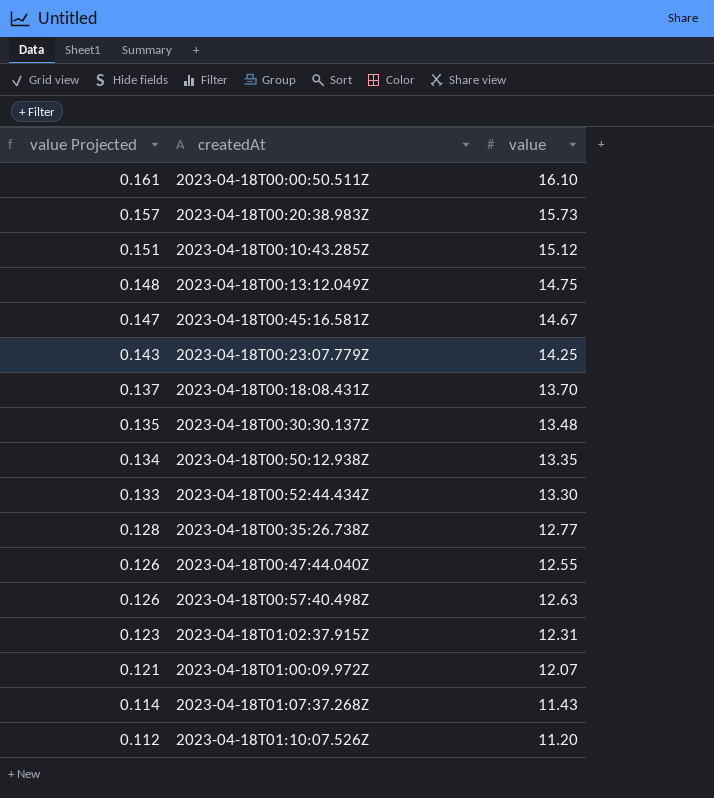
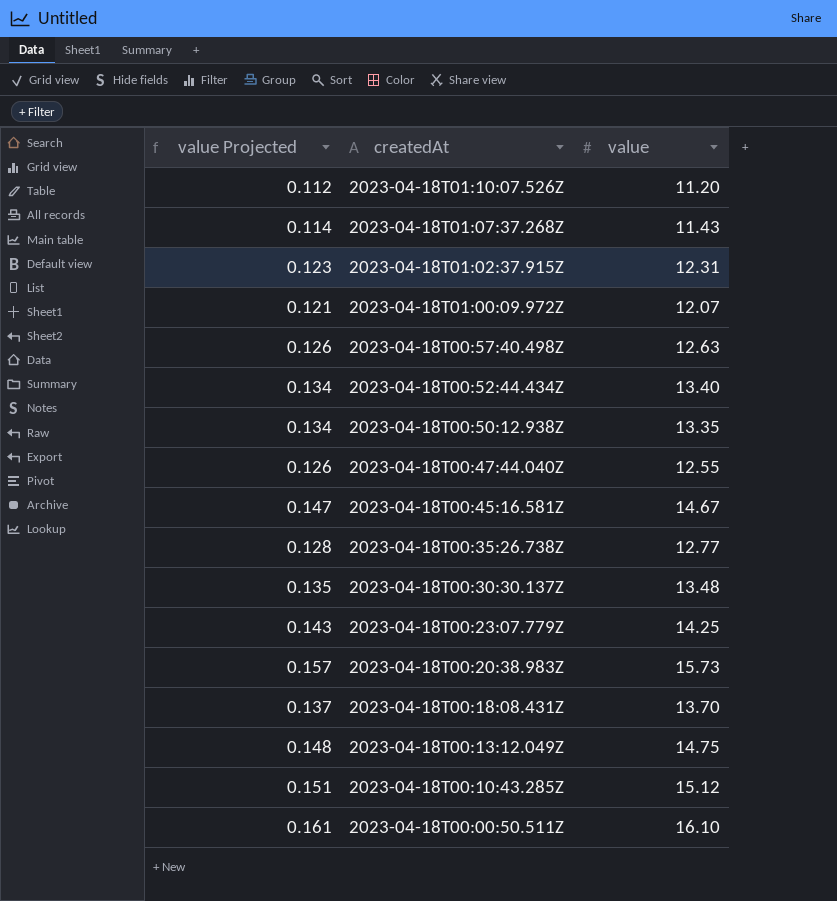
row order: value Projected descending -> createdAt descending
2023-04-18T00:52:44.434Z | value Projected: 0.133 -> 0.134
2023-04-18T00:52:44.434Z | value: 13.30 -> 13.40

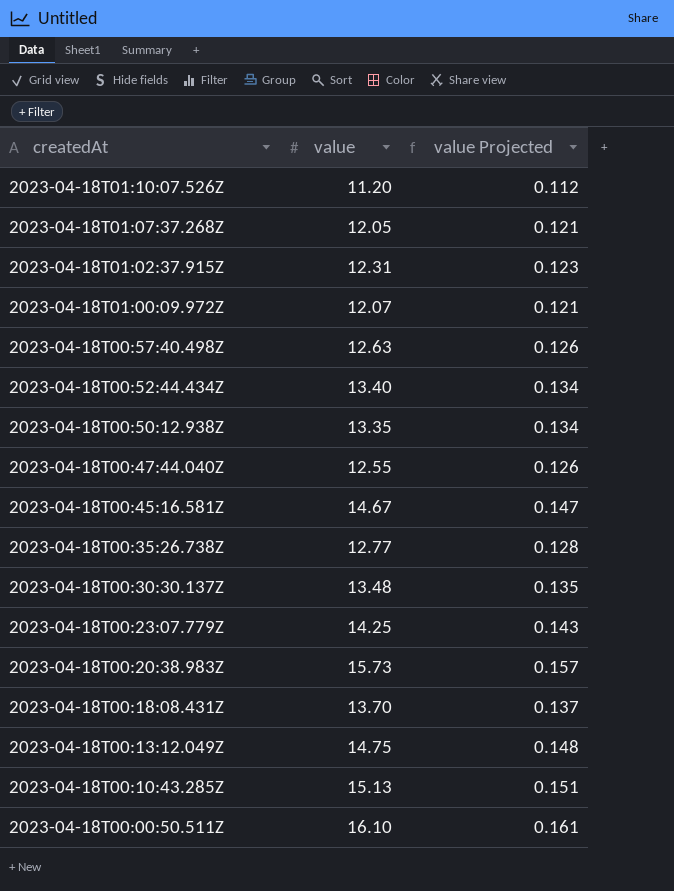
column value Projected | position: 1 -> 3
2023-04-18T01:07:37.268Z | value: 11.43 -> 12.05
2023-04-18T01:07:37.268Z | value Projected: 0.114 -> 0.121
2023-04-18T00:10:43.285Z | value: 15.12 -> 15.13

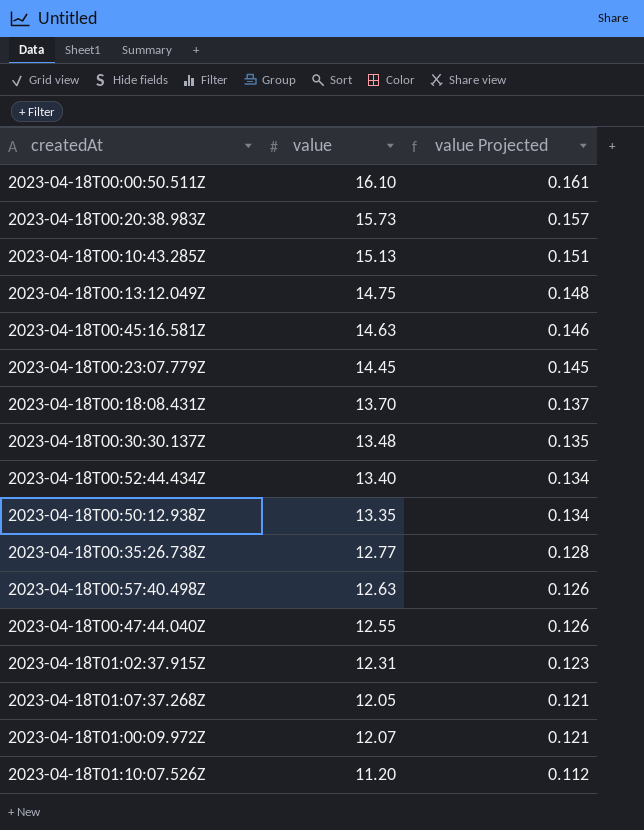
row order: createdAt descending -> value Projected descending
2023-04-18T00:45:16.581Z | value: 14.67 -> 14.63
2023-04-18T00:45:16.581Z | value Projected: 0.147 -> 0.146
2023-04-18T00:23:07.779Z | value: 14.25 -> 14.45
2023-04-18T00:23:07.779Z | value Projected: 0.143 -> 0.145

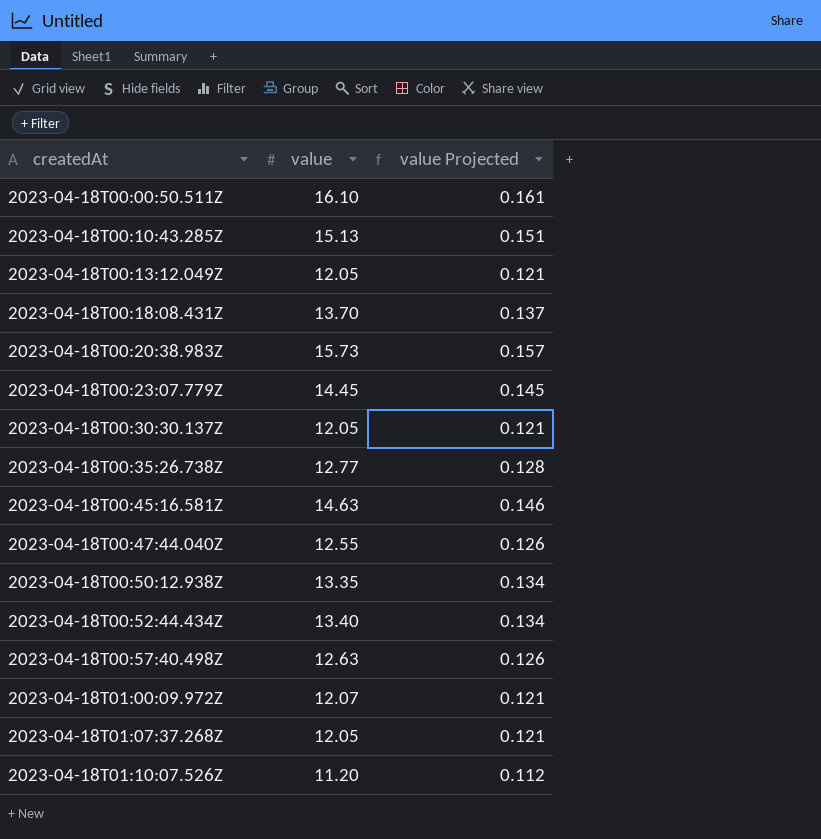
row order: value Projected descending -> createdAt ascending
row 2023-04-18T01:02:37.915Z: 12.31 | 0.123 -> none
2023-04-18T00:13:12.049Z | value: 14.75 -> 12.05
2023-04-18T00:13:12.049Z | value Projected: 0.148 -> 0.121
2023-04-18T00:30:30.137Z | value: 13.48 -> 12.05
2023-04-18T00:30:30.137Z | value Projected: 0.135 -> 0.121

